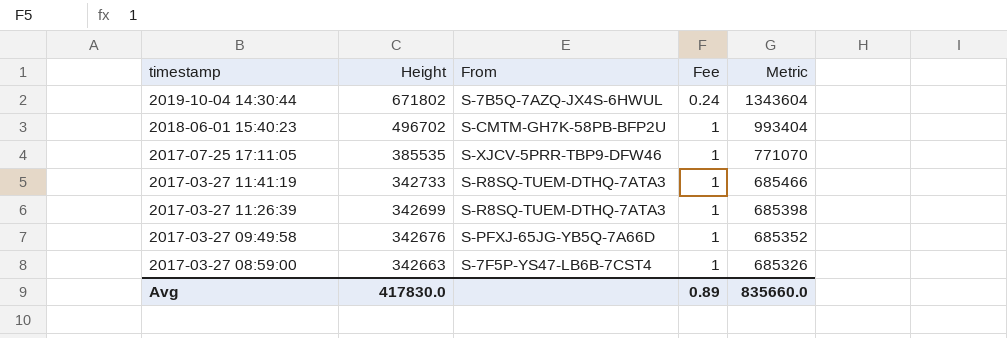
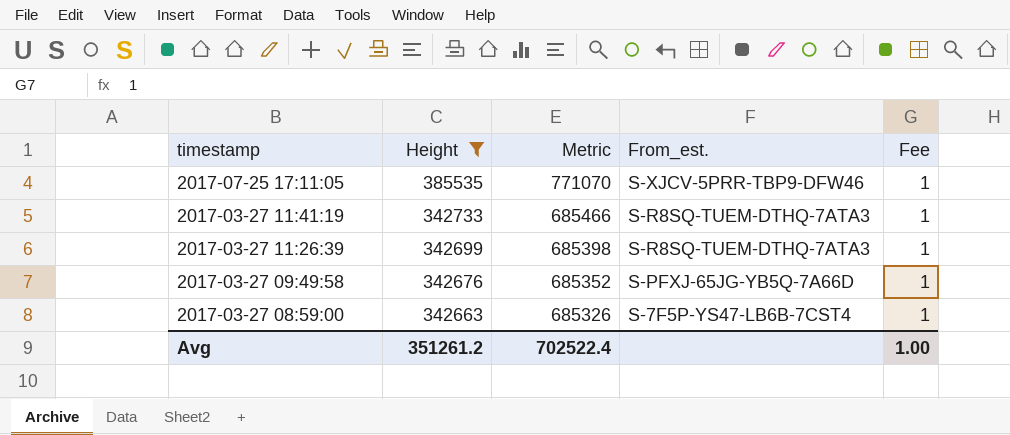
filter: none -> Height <= 385535
column Metric | position: 5 -> 3
column name: From -> From_est.
Avg | Height: 417830.0 -> 351261.2
Avg | Metric: 835660.0 -> 702522.4
Avg | Fee: 0.89 -> 1.00

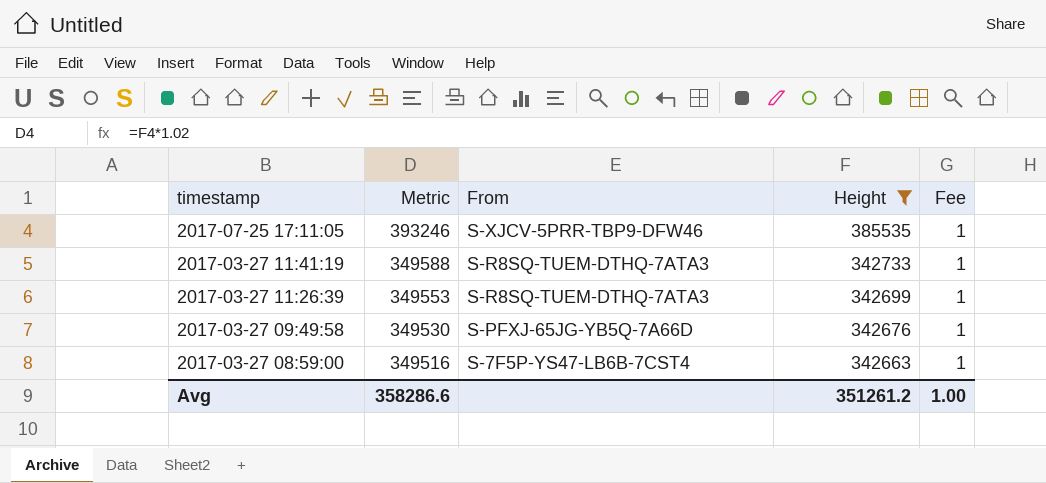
column Metric | formula: [Height] * 2 -> [Height] * 1.02
column name: From_est. -> From
column Height | position: 2 -> 4
Avg | Metric: 702522.4 -> 358286.6

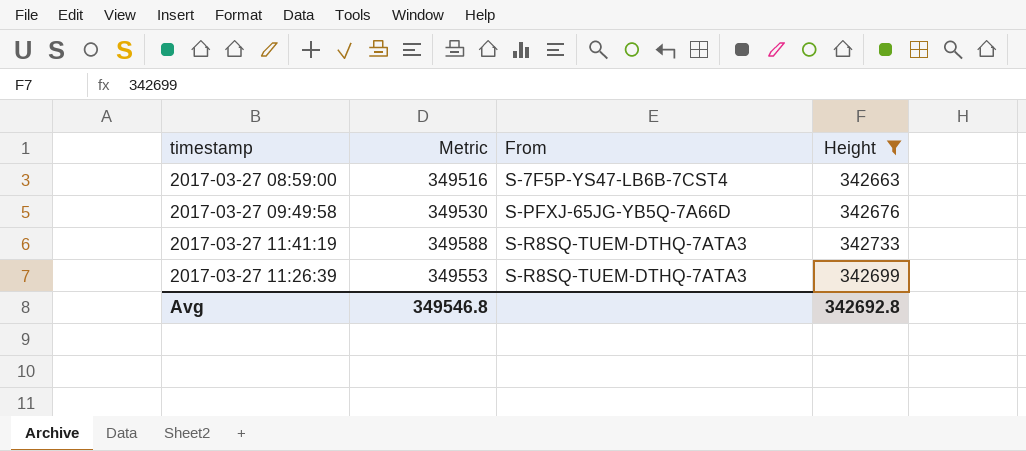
row order: timestamp descending -> From ascending
column Fee | position: 5 -> none
row 2017-07-25 17:11:05: 393246 | S-XJCV-5PRR-TBP9-DFW46 | 385535 | 1 -> none
Avg | Metric: 358286.6 -> 349546.8
Avg | Height: 351261.2 -> 342692.8

